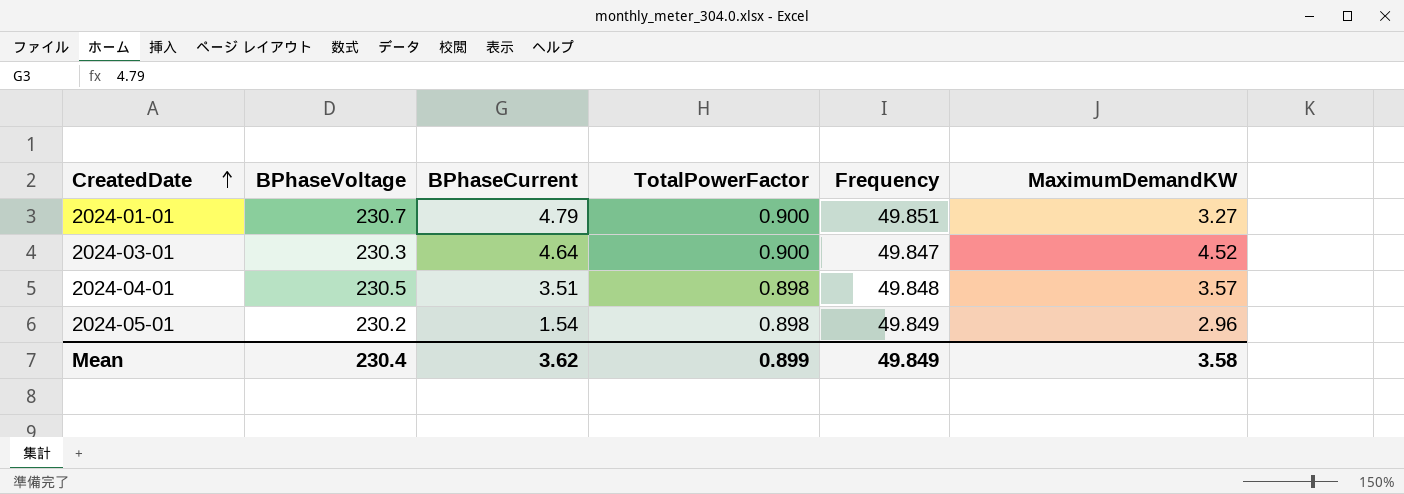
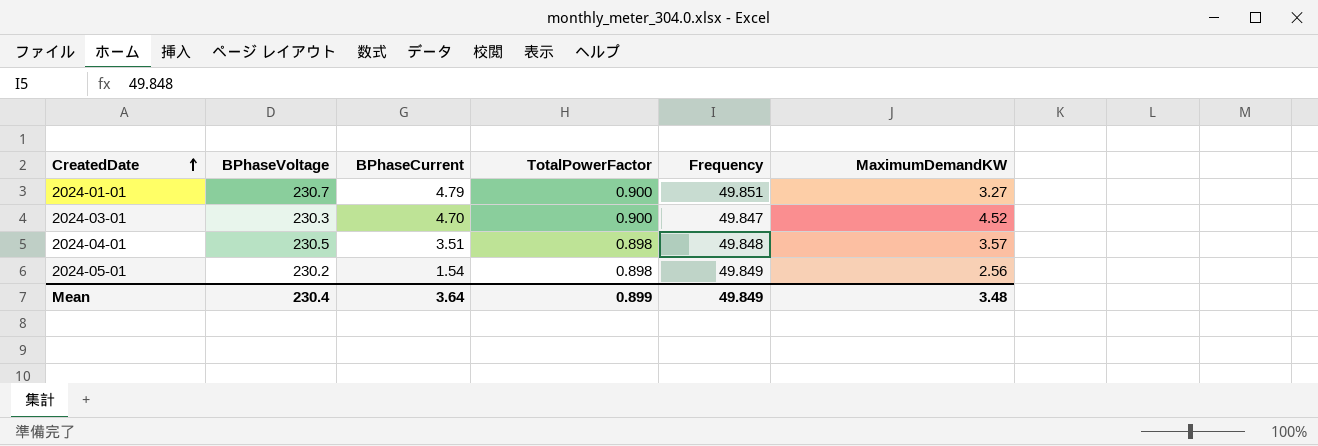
2024-03-01 | BPhaseCurrent: 4.64 -> 4.70
2024-05-01 | MaximumDemandKW: 2.96 -> 2.56
Mean | BPhaseCurrent: 3.62 -> 3.64
Mean | MaximumDemandKW: 3.58 -> 3.48

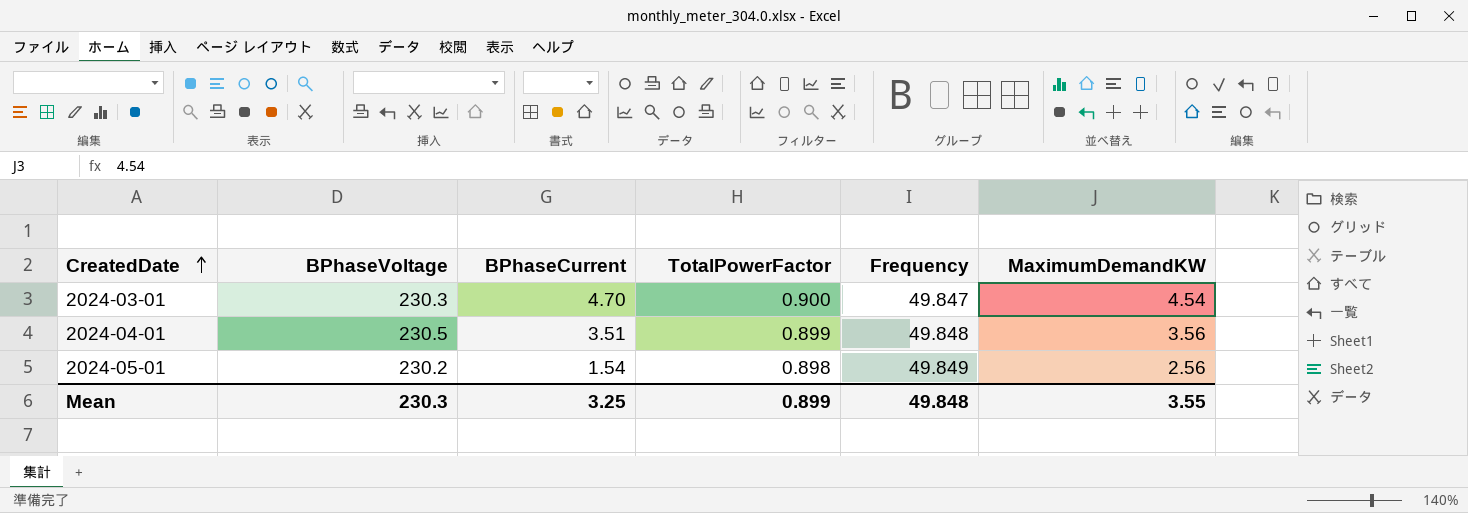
row 2024-01-01: 230.7 | 4.79 | 0.900 | 49.851 | 3.27 -> none
2024-03-01 | MaximumDemandKW: 4.52 -> 4.54
2024-04-01 | TotalPowerFactor: 0.898 -> 0.899
2024-04-01 | MaximumDemandKW: 3.57 -> 3.56
Mean | BPhaseVoltage: 230.4 -> 230.3
Mean | BPhaseCurrent: 3.64 -> 3.25
Mean | Frequency: 49.849 -> 49.848
Mean | MaximumDemandKW: 3.48 -> 3.55

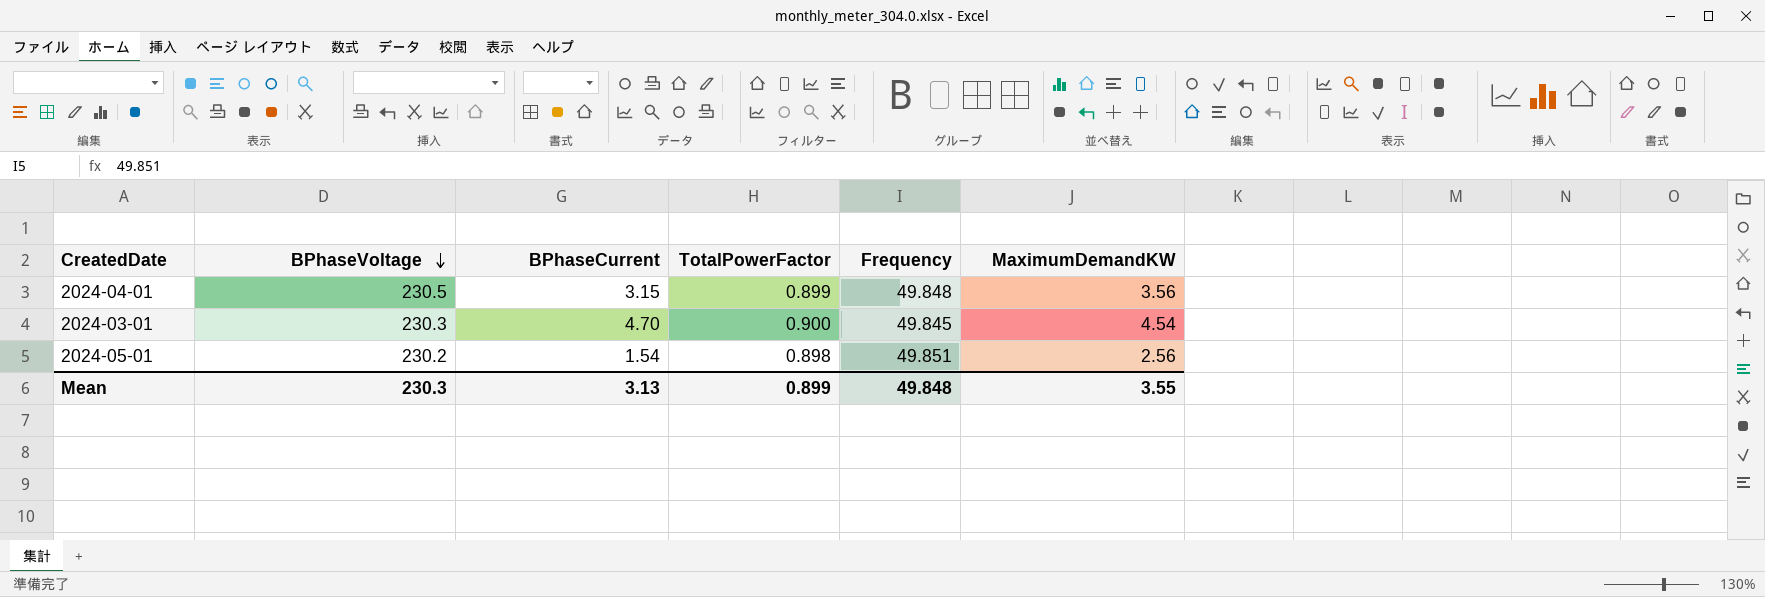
row order: CreatedDate ascending -> BPhaseVoltage descending
2024-04-01 | BPhaseCurrent: 3.51 -> 3.15
2024-03-01 | Frequency: 49.847 -> 49.845
2024-05-01 | Frequency: 49.849 -> 49.851
Mean | BPhaseCurrent: 3.25 -> 3.13

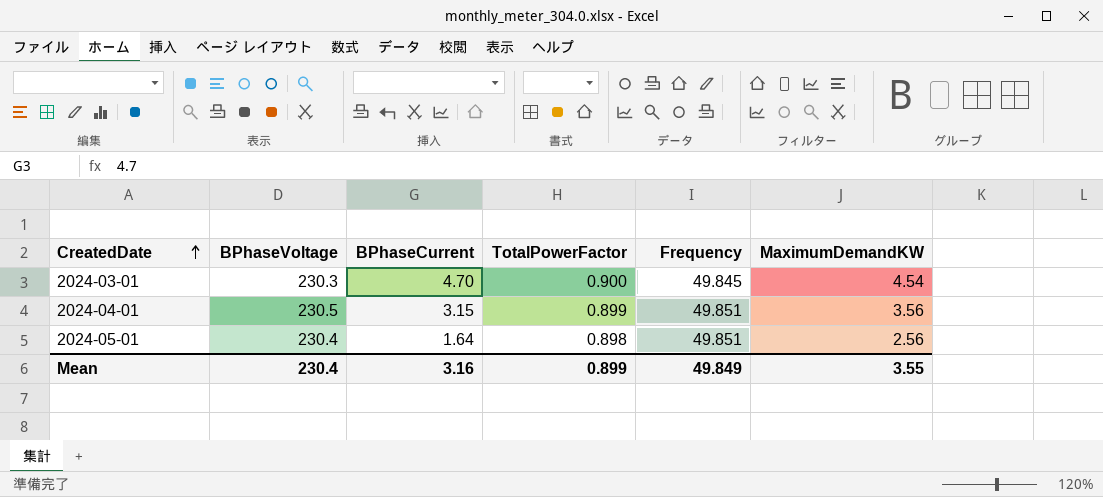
row order: BPhaseVoltage descending -> CreatedDate ascending
2024-04-01 | Frequency: 49.848 -> 49.851
2024-05-01 | BPhaseVoltage: 230.2 -> 230.4
2024-05-01 | BPhaseCurrent: 1.54 -> 1.64
Mean | BPhaseVoltage: 230.3 -> 230.4
Mean | BPhaseCurrent: 3.13 -> 3.16
Mean | Frequency: 49.848 -> 49.849

